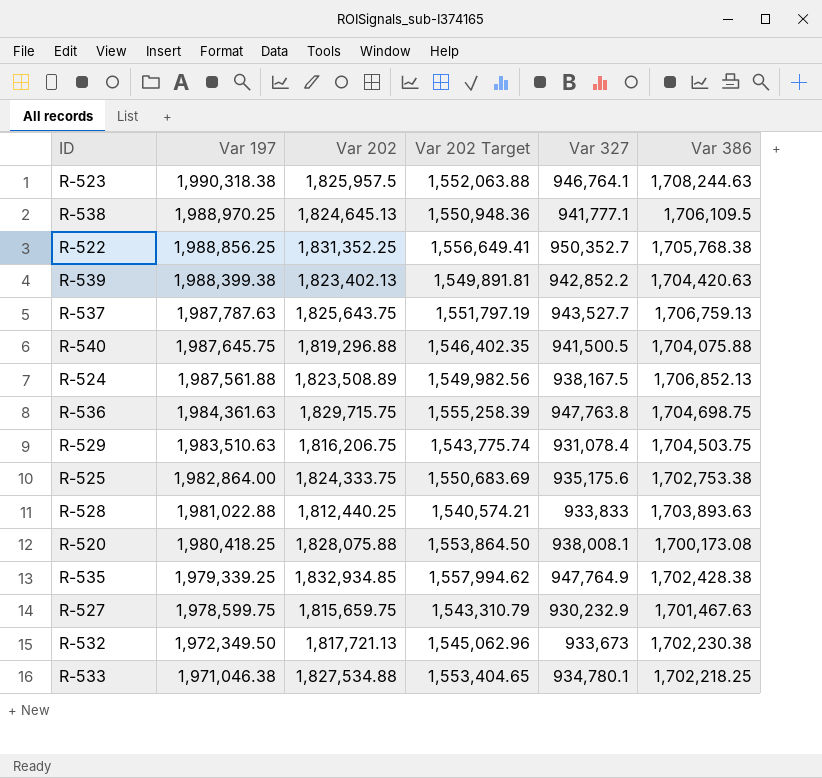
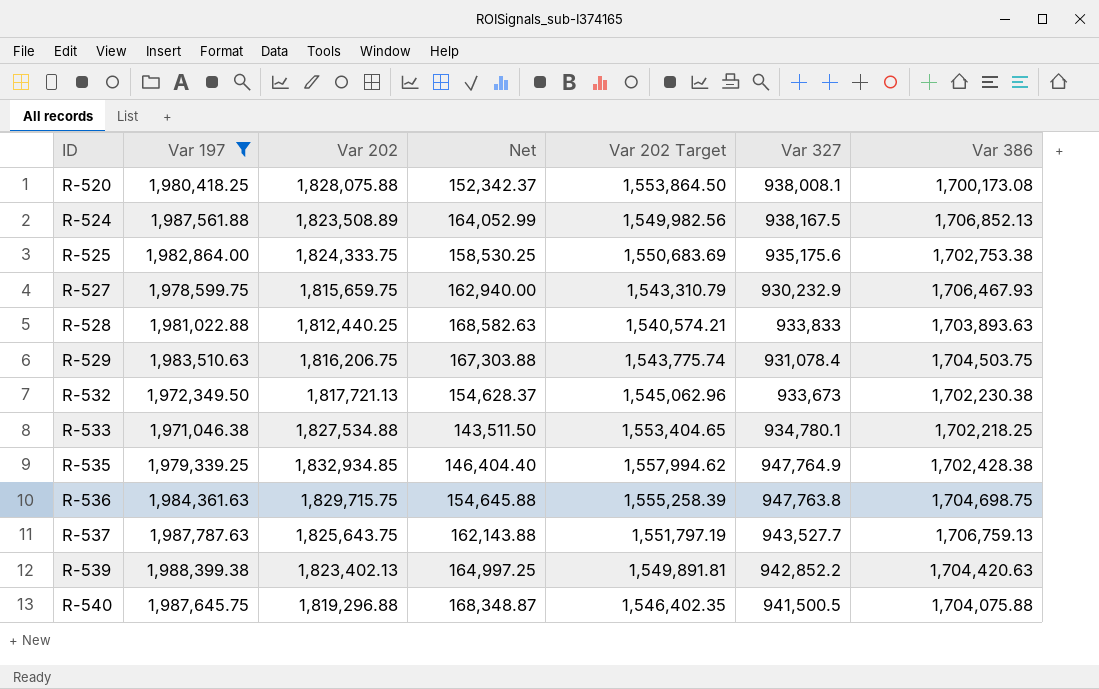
filter: none -> Var 197 <= 1,988,399.38
row order: Var 197 descending -> ID ascending
column Net | formula: none -> [Var 197] - [Var 202]
R-527 | Var 386: 1,701,467.63 -> 1,706,467.93

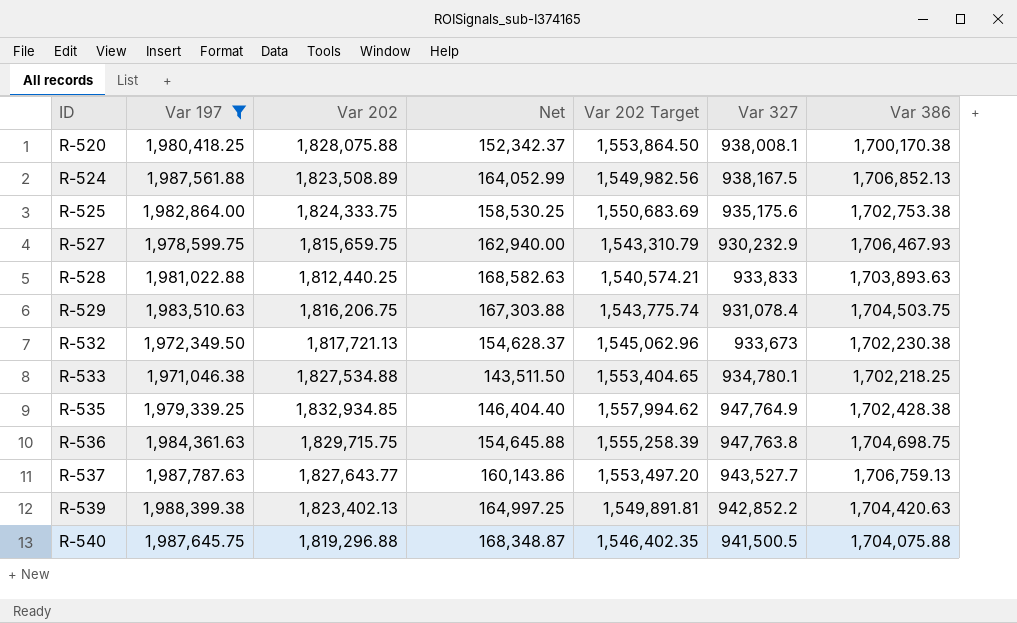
R-520 | Var 386: 1,700,173.08 -> 1,700,170.38
R-537 | Var 202: 1,825,643.75 -> 1,827,643.77
R-537 | Net: 162,143.88 -> 160,143.86
R-537 | Var 202 Target: 1,551,797.19 -> 1,553,497.20

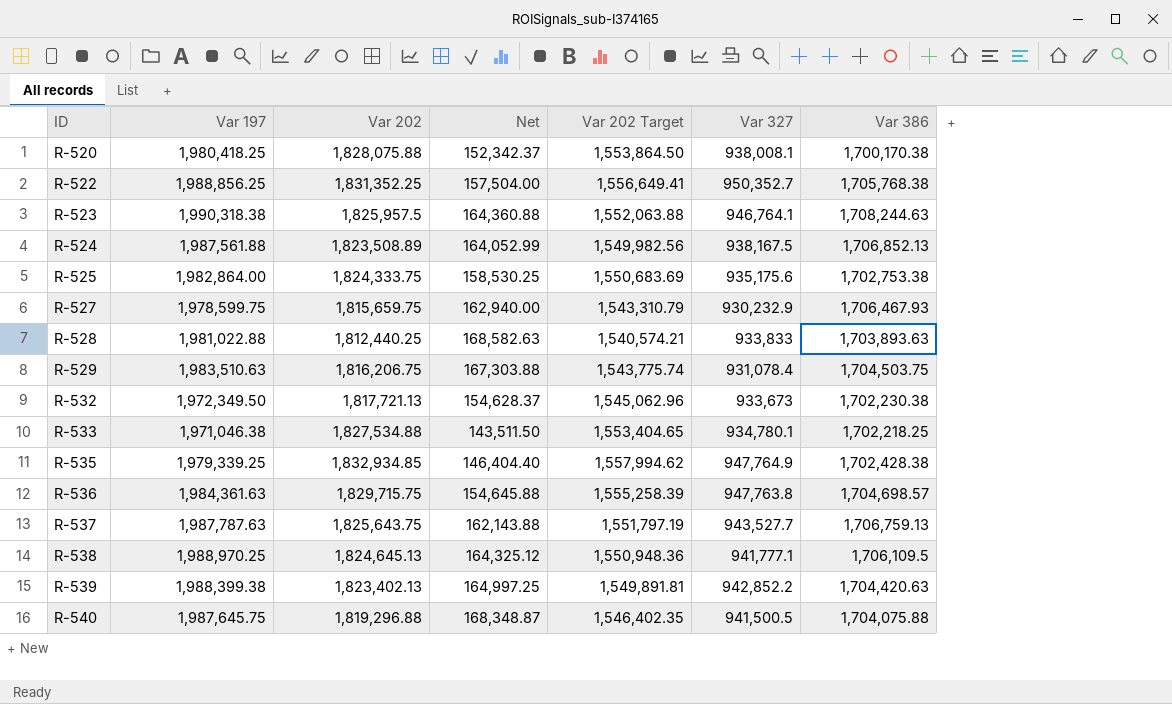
filter: Var 197 <= 1,988,399.38 -> none
R-536 | Var 386: 1,704,698.75 -> 1,704,698.57
R-537 | Var 202: 1,827,643.77 -> 1,825,643.75
R-537 | Net: 160,143.86 -> 162,143.88
R-537 | Var 202 Target: 1,553,497.20 -> 1,551,797.19

